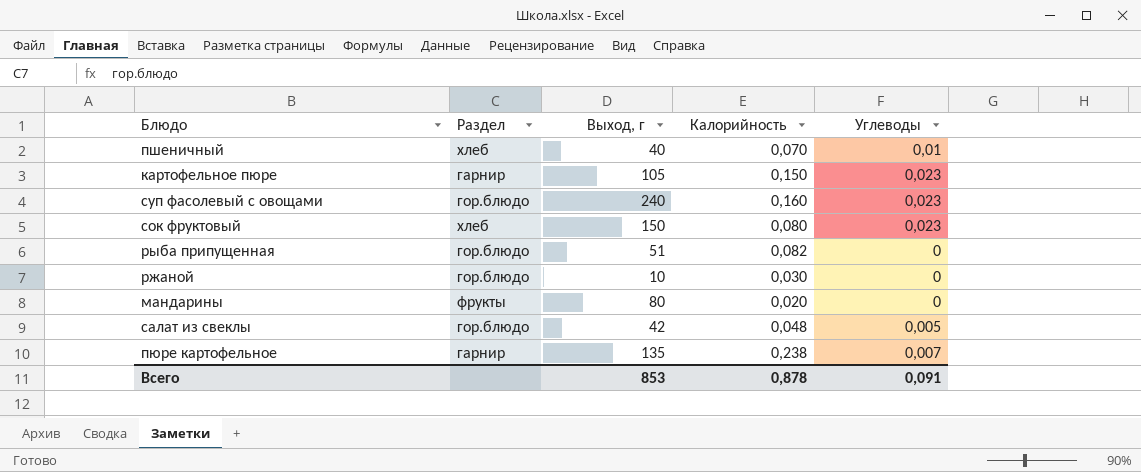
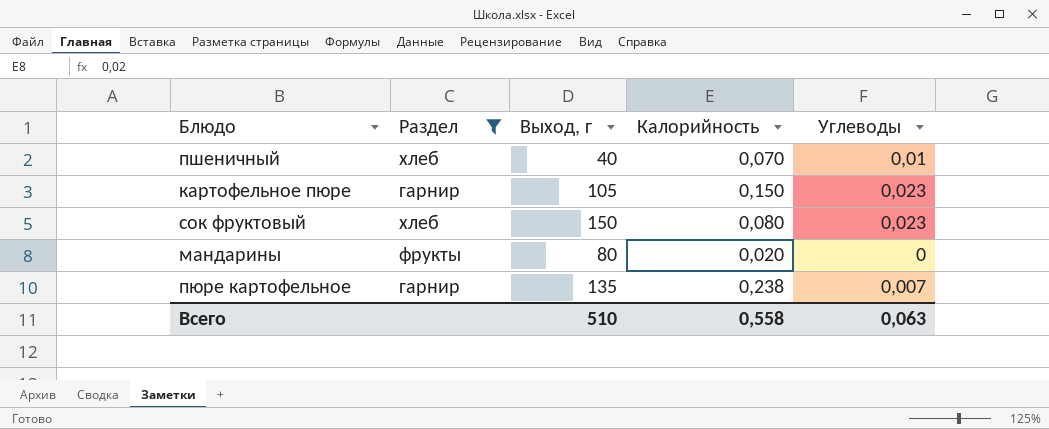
filter: none -> Раздел != гор.блюдо
Всего | Выход, г: 853 -> 510
Всего | Калорийность: 0,878 -> 0,558
Всего | Углеводы: 0,091 -> 0,063

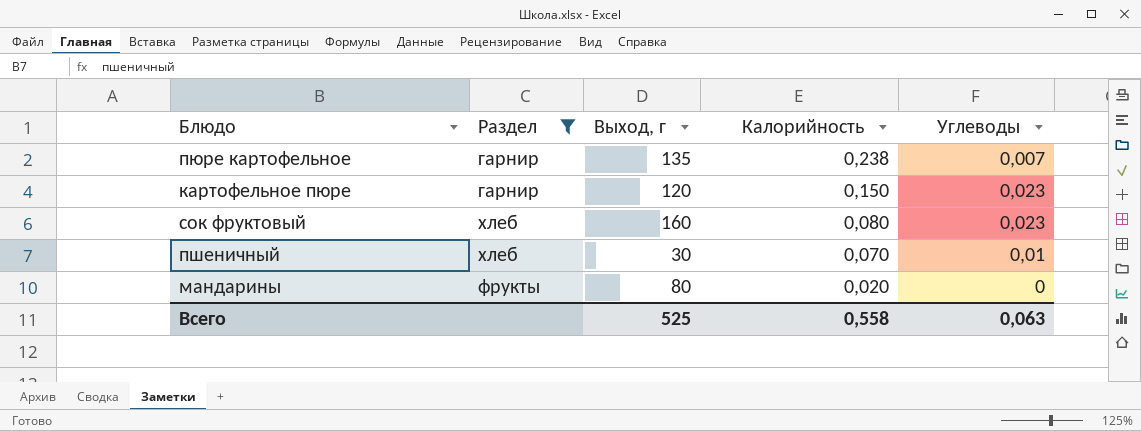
row order: none -> Калорийность descending
картофельное пюре | Выход, г: 105 -> 120
сок фруктовый | Выход, г: 150 -> 160
пшеничный | Выход, г: 40 -> 30
Всего | Выход, г: 510 -> 525

